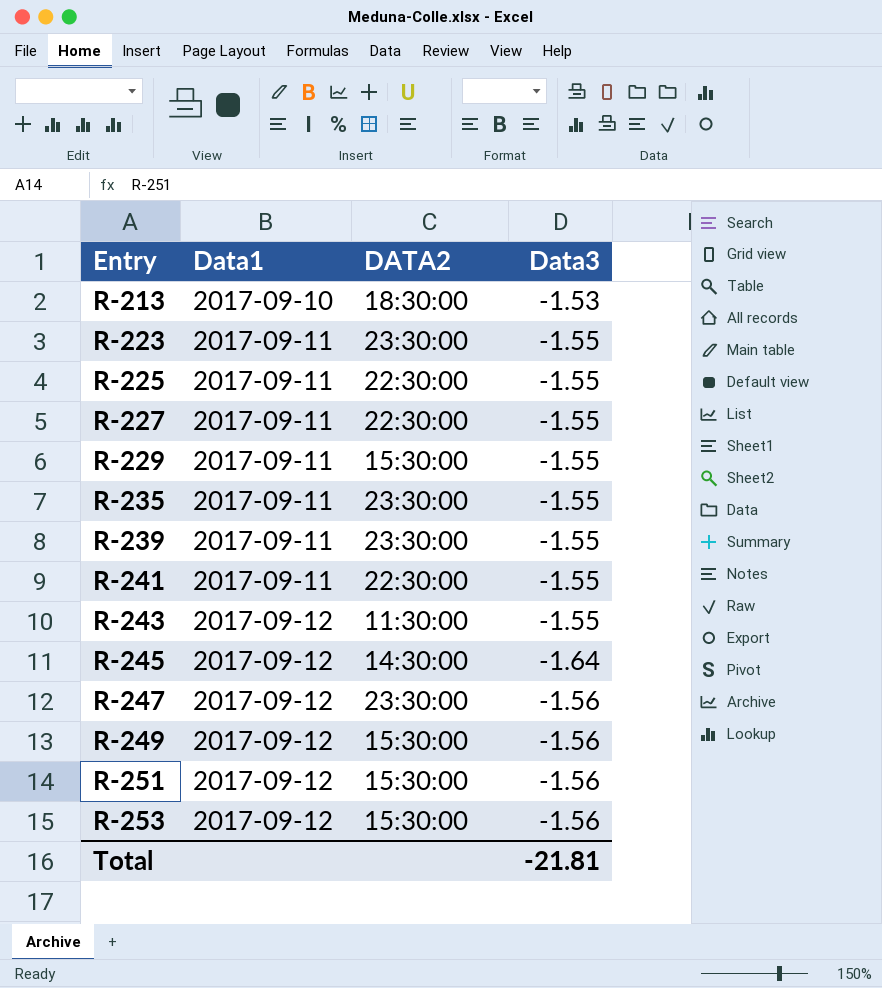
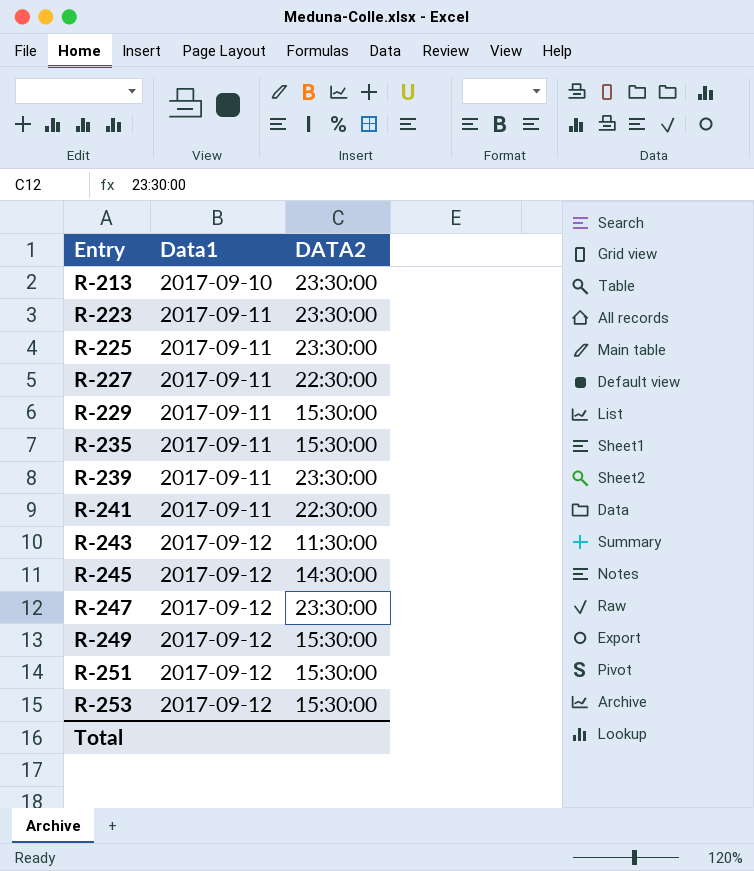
column Data3 | position: 4 -> none
R-213 | DATA2: 18:30:00 -> 23:30:00
R-225 | DATA2: 22:30:00 -> 23:30:00
R-235 | DATA2: 23:30:00 -> 15:30:00

